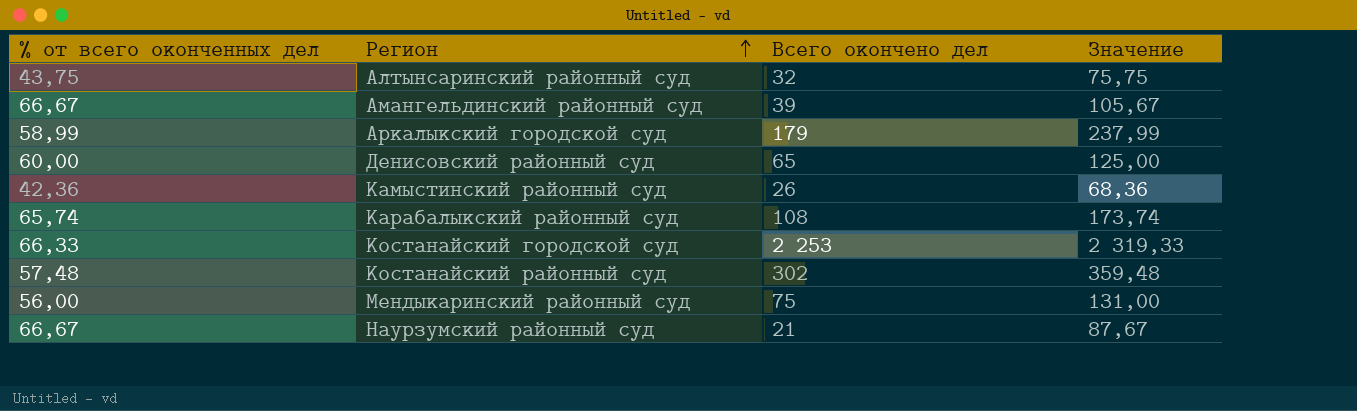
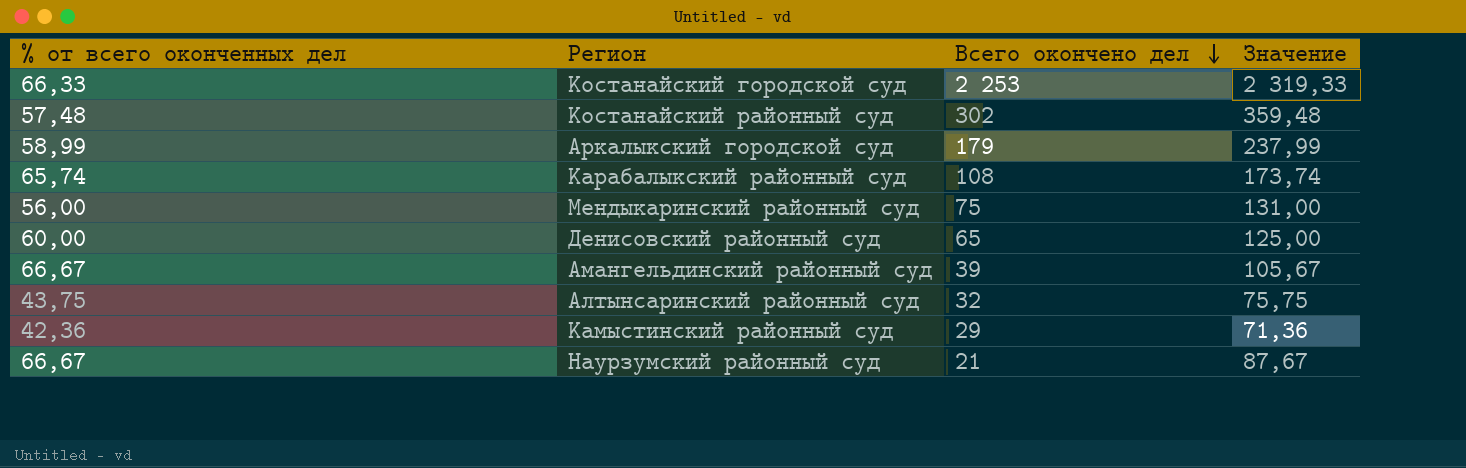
row order: Регион ascending -> Всего окончено дел descending
Камыстинский районный суд | Всего окончено дел: 26 -> 29
Камыстинский районный суд | Значение: 68,36 -> 71,36

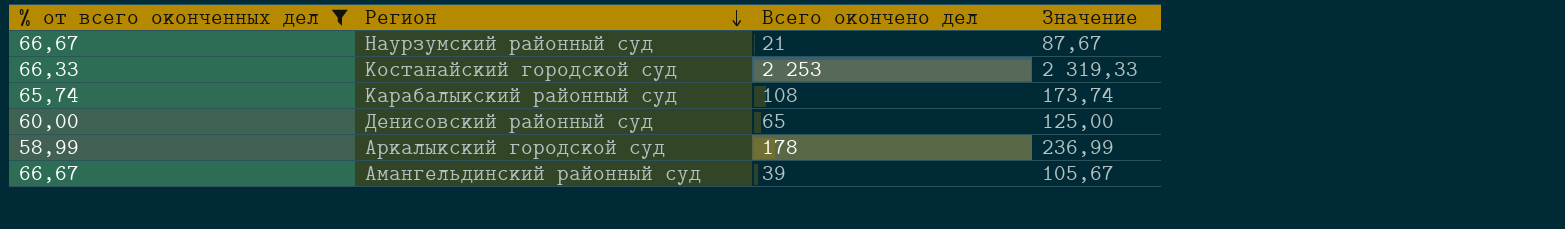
filter: none -> % от всего оконченных дел >= 58,99
row order: Всего окончено дел descending -> Регион descending
Аркалыкский городской суд | Всего окончено дел: 179 -> 178
Аркалыкский городской суд | Значение: 237,99 -> 236,99

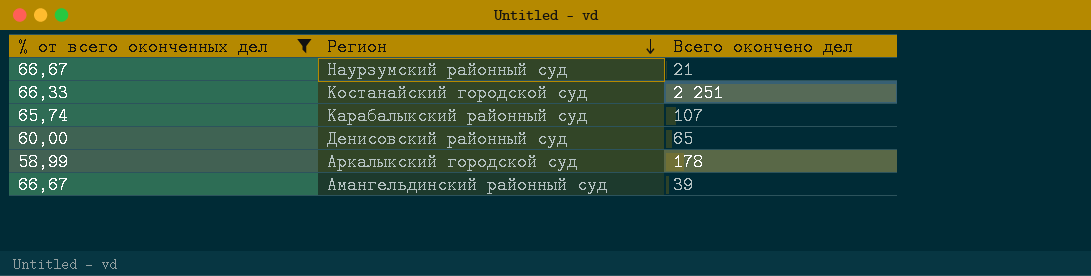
column Значение | formula: [% от всего оконченных дел] + [Всего окончено дел] -> none
Костанайский городской суд | Всего окончено дел: 2 253 -> 2 251
Карабалыкский районный суд | Всего окончено дел: 108 -> 107

